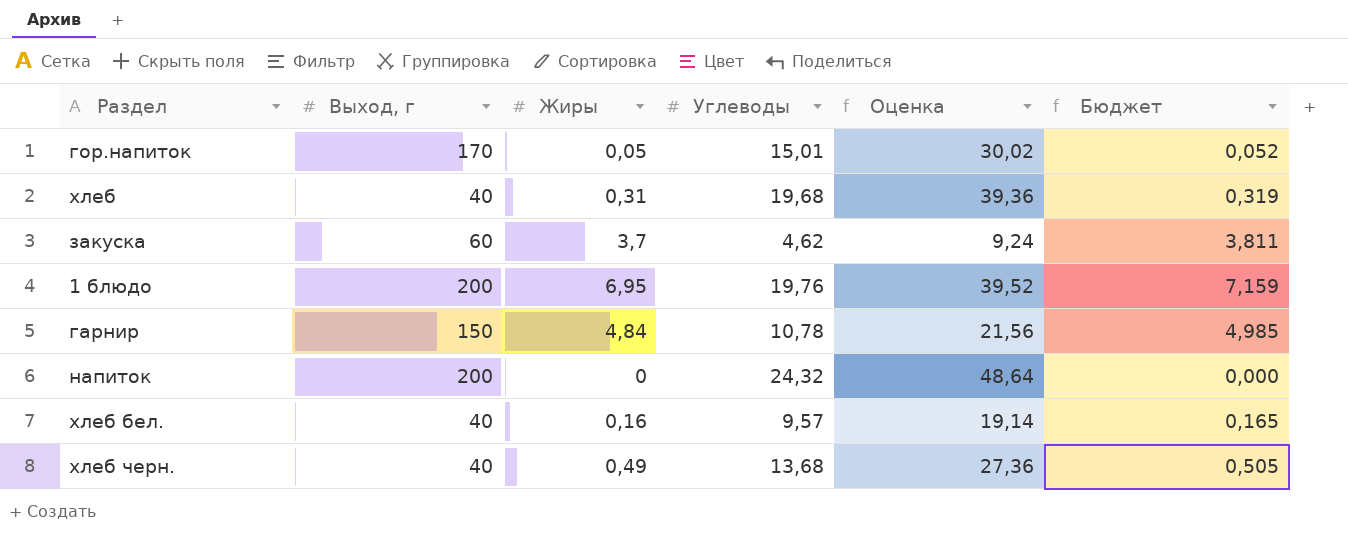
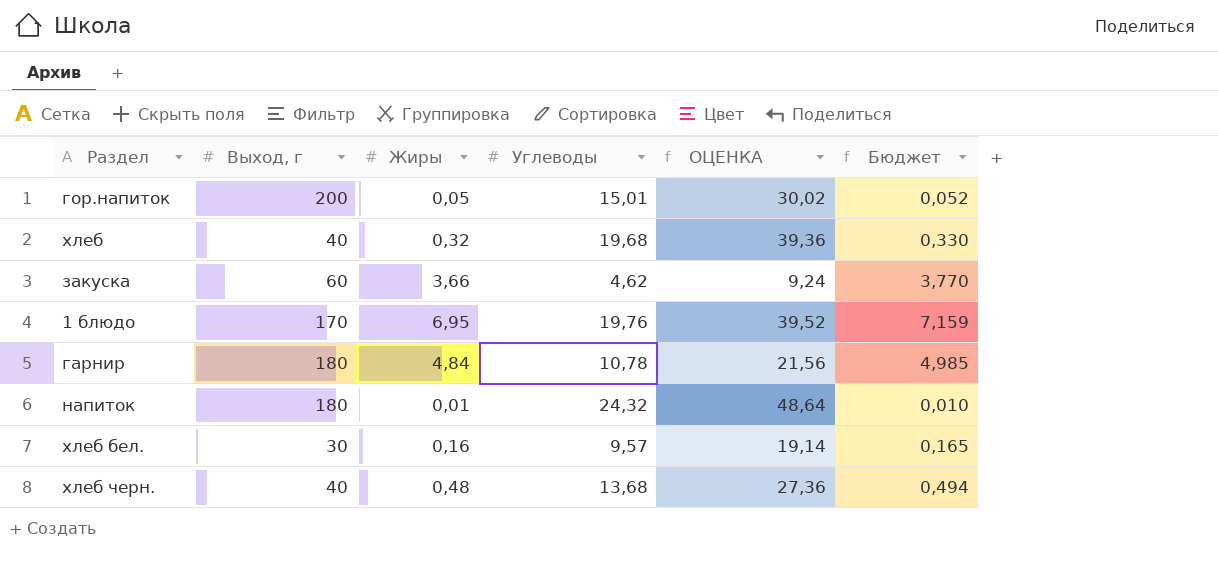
column name: Оценка -> ОЦЕНКА
гор.напиток | Выход, г: 170 -> 200
хлеб | Жиры: 0,31 -> 0,32
хлеб | Бюджет: 0,319 -> 0,330
закуска | Жиры: 3,7 -> 3,66
закуска | Бюджет: 3,811 -> 3,770
1 блюдо | Выход, г: 200 -> 170
гарнир | Выход, г: 150 -> 180
напиток | Выход, г: 200 -> 180
напиток | Жиры: 0 -> 0,01
напиток | Бюджет: 0,000 -> 0,010
хлеб бел. | Выход, г: 40 -> 30
хлеб черн. | Жиры: 0,49 -> 0,48
хлеб черн. | Бюджет: 0,505 -> 0,494

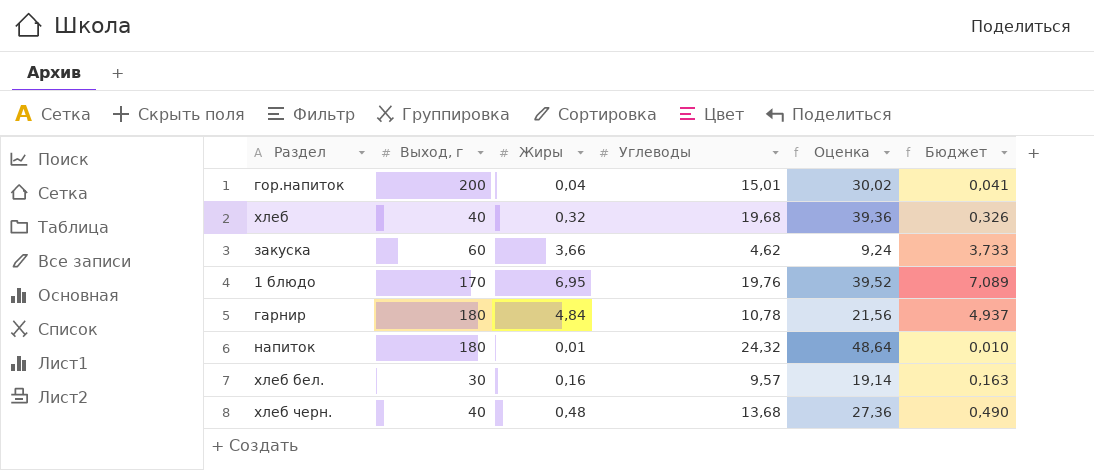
column name: ОЦЕНКА -> Оценка
column Бюджет | formula: [Жиры] * 1,03 -> [Жиры] * 1,02
гор.напиток | Жиры: 0,05 -> 0,04

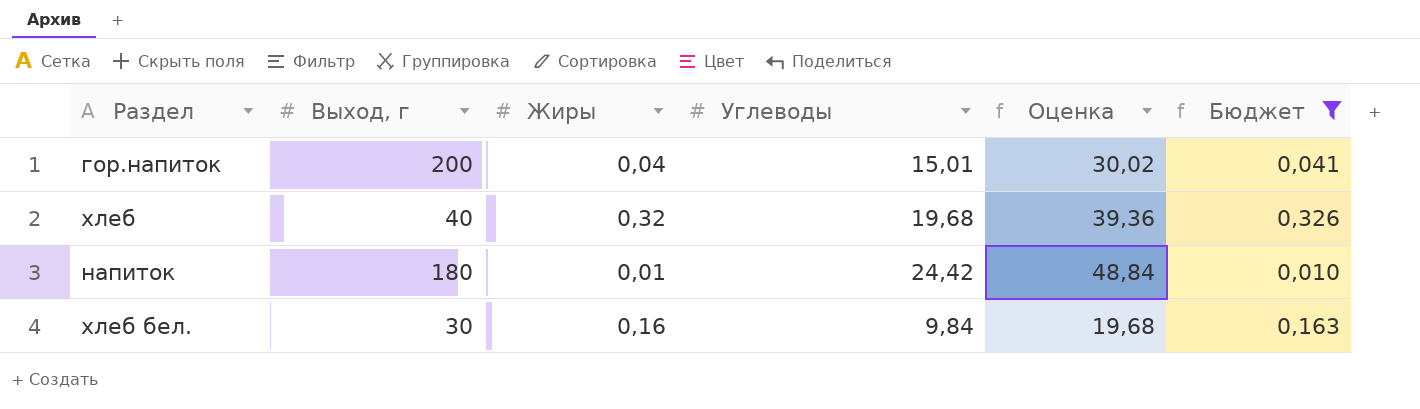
filter: none -> Бюджет <= 0,326
напиток | Углеводы: 24,32 -> 24,42
напиток | Оценка: 48,64 -> 48,84
хлеб бел. | Углеводы: 9,57 -> 9,84
хлеб бел. | Оценка: 19,14 -> 19,68

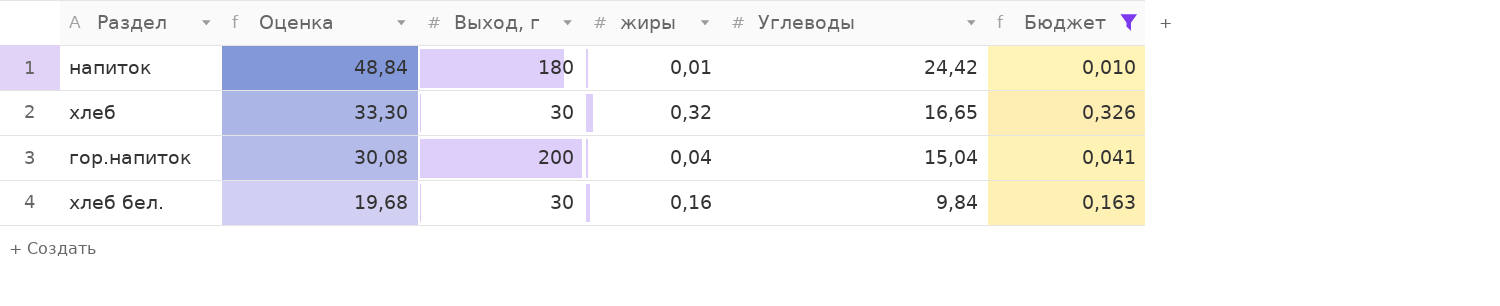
row order: none -> Оценка descending
column Оценка | position: 5 -> 2
column name: Жиры -> жиры
хлеб | Оценка: 39,36 -> 33,30
хлеб | Выход, г: 40 -> 30
хлеб | Углеводы: 19,68 -> 16,65
гор.напиток | Оценка: 30,02 -> 30,08
гор.напиток | Углеводы: 15,01 -> 15,04

